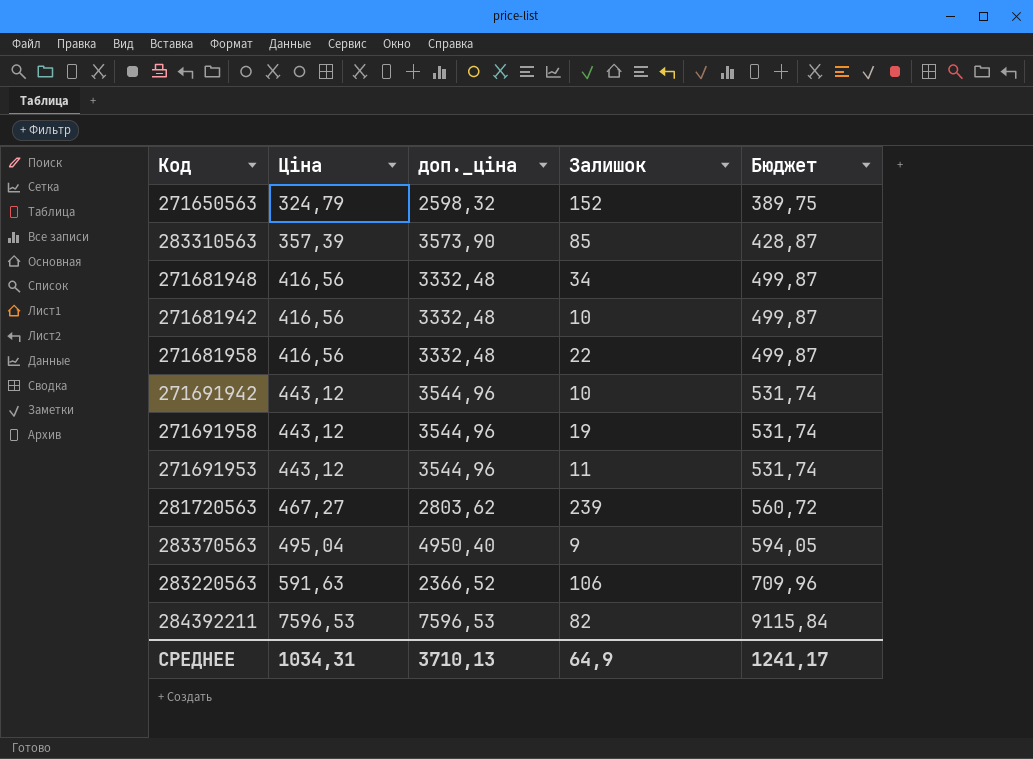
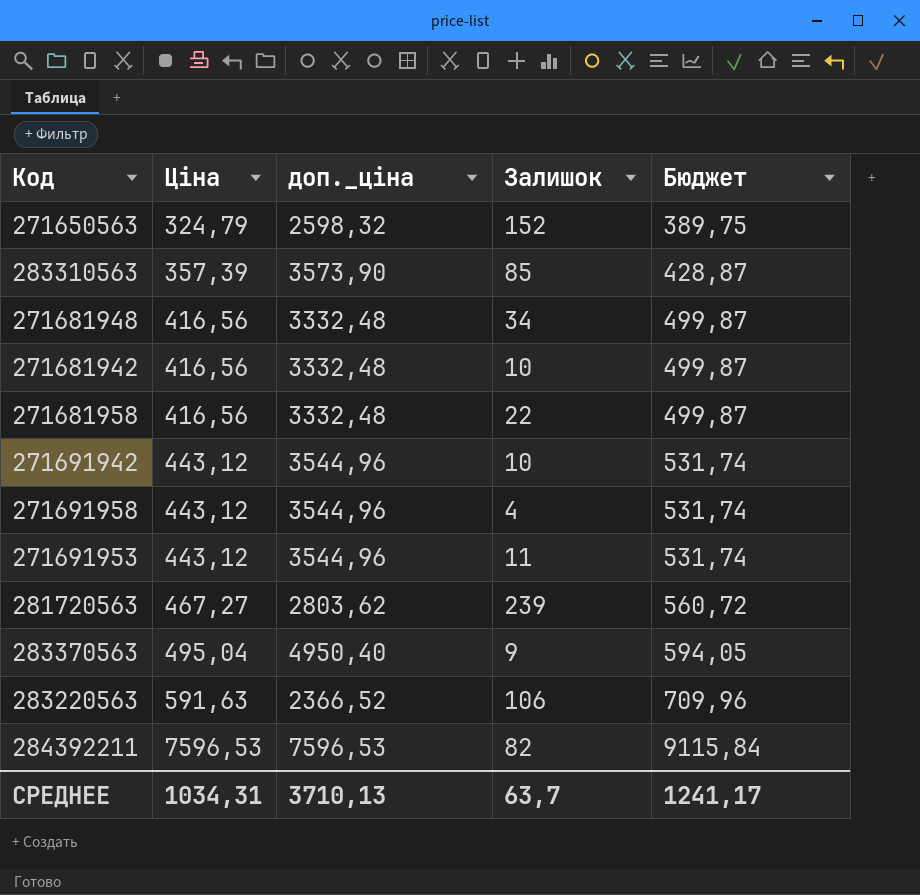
271691958 | Залишок: 19 -> 4
СРЕДНЕЕ | Залишок: 64,9 -> 63,7

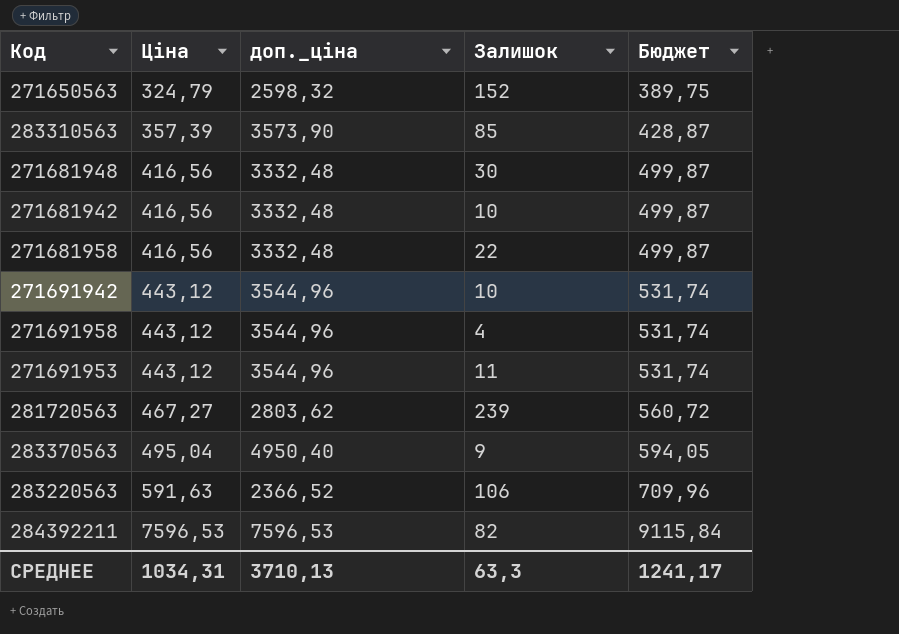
271681948 | Залишок: 34 -> 30
СРЕДНЕЕ | Залишок: 63,7 -> 63,3

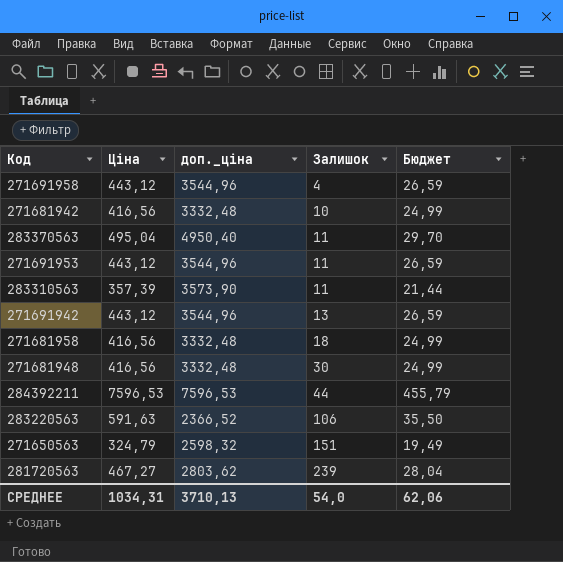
row order: Ціна ascending -> Залишок ascending
column Бюджет | formula: [Ціна] * 1,2 -> [Ціна] * 0,06
283370563 | Залишок: 9 -> 11
283310563 | Залишок: 85 -> 11
271691942 | Залишок: 10 -> 13
271681958 | Залишок: 22 -> 18
284392211 | Залишок: 82 -> 44
271650563 | Залишок: 152 -> 151
СРЕДНЕЕ | Залишок: 63,3 -> 54,0
СРЕДНЕЕ | Бюджет: 1241,17 -> 62,06

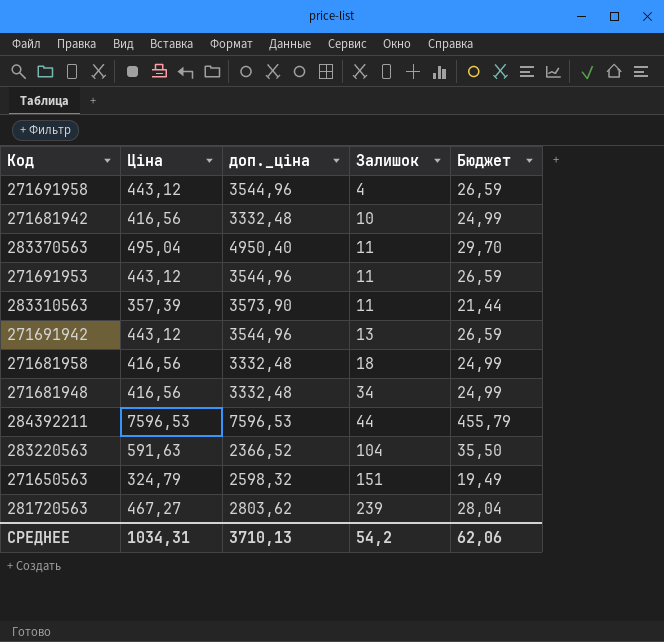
271681948 | Залишок: 30 -> 34
283220563 | Залишок: 106 -> 104
СРЕДНЕЕ | Залишок: 54,0 -> 54,2

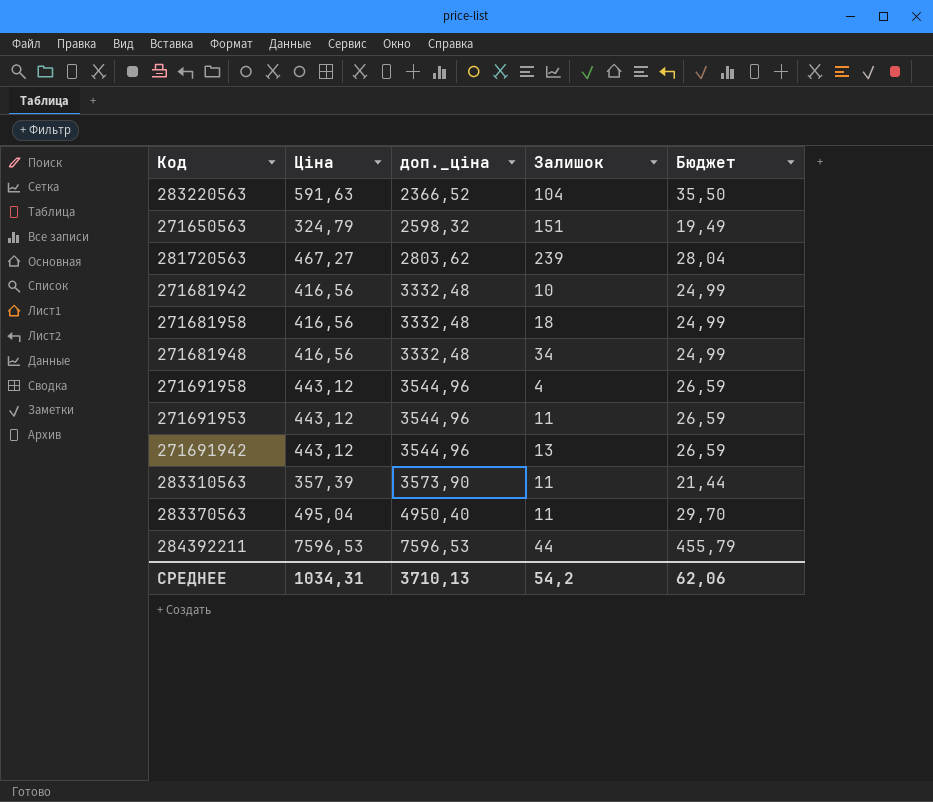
row order: Залишок ascending -> доп._ціна ascending

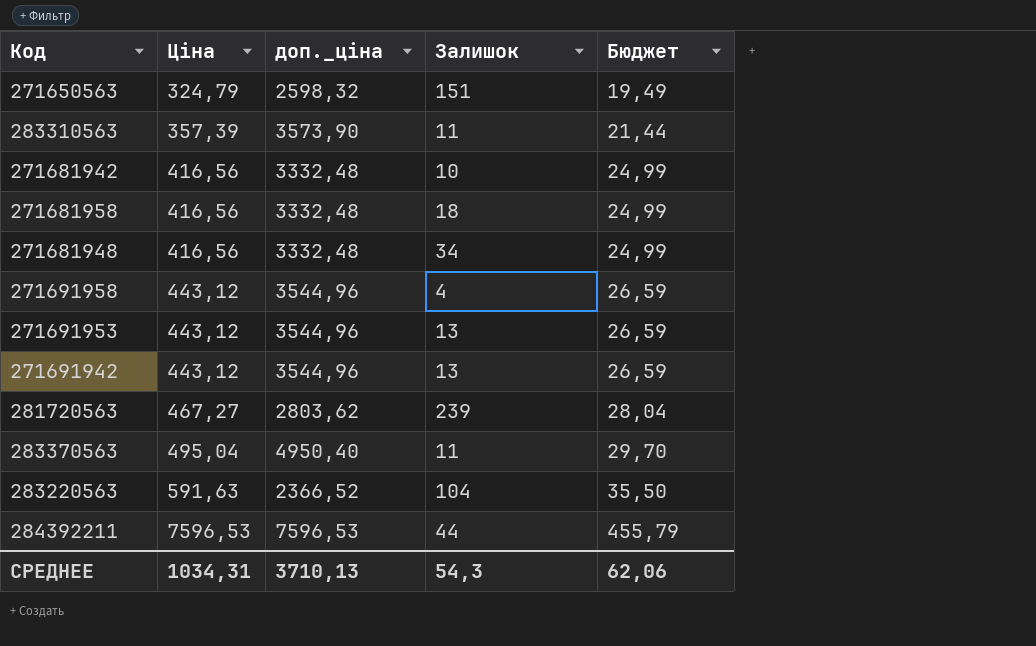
row order: доп._ціна ascending -> Ціна ascending
271691953 | Залишок: 11 -> 13
СРЕДНЕЕ | Залишок: 54,2 -> 54,3

